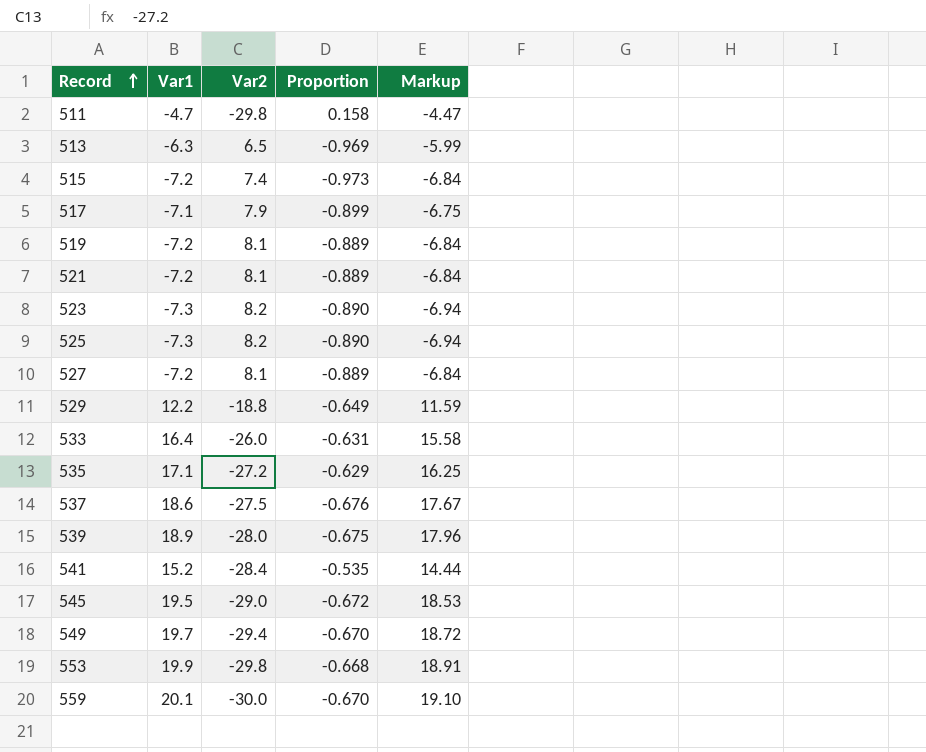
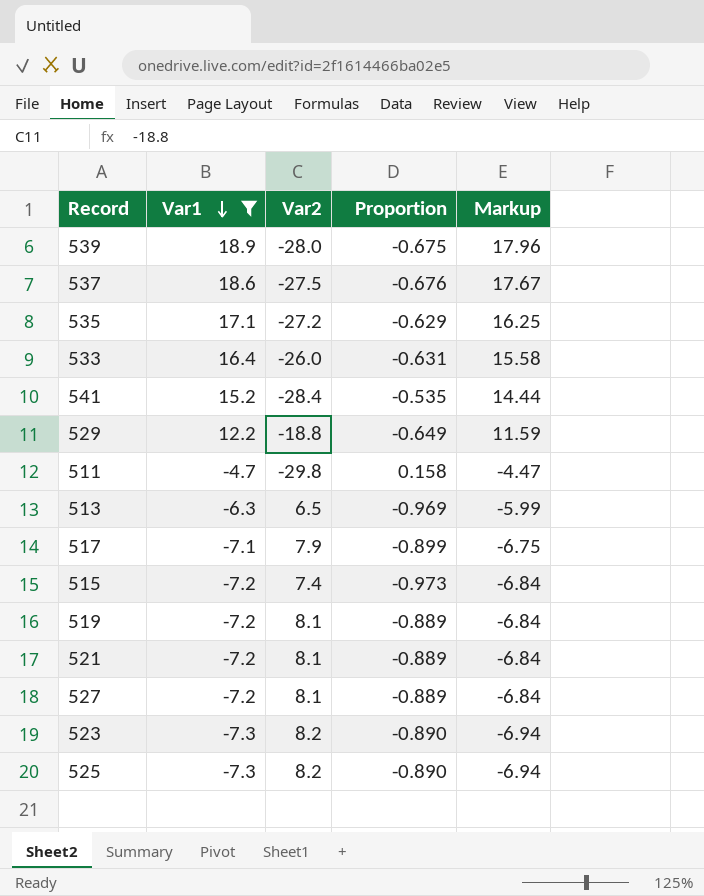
filter: none -> Var1 <= 18.9
row order: Record ascending -> Var1 descending

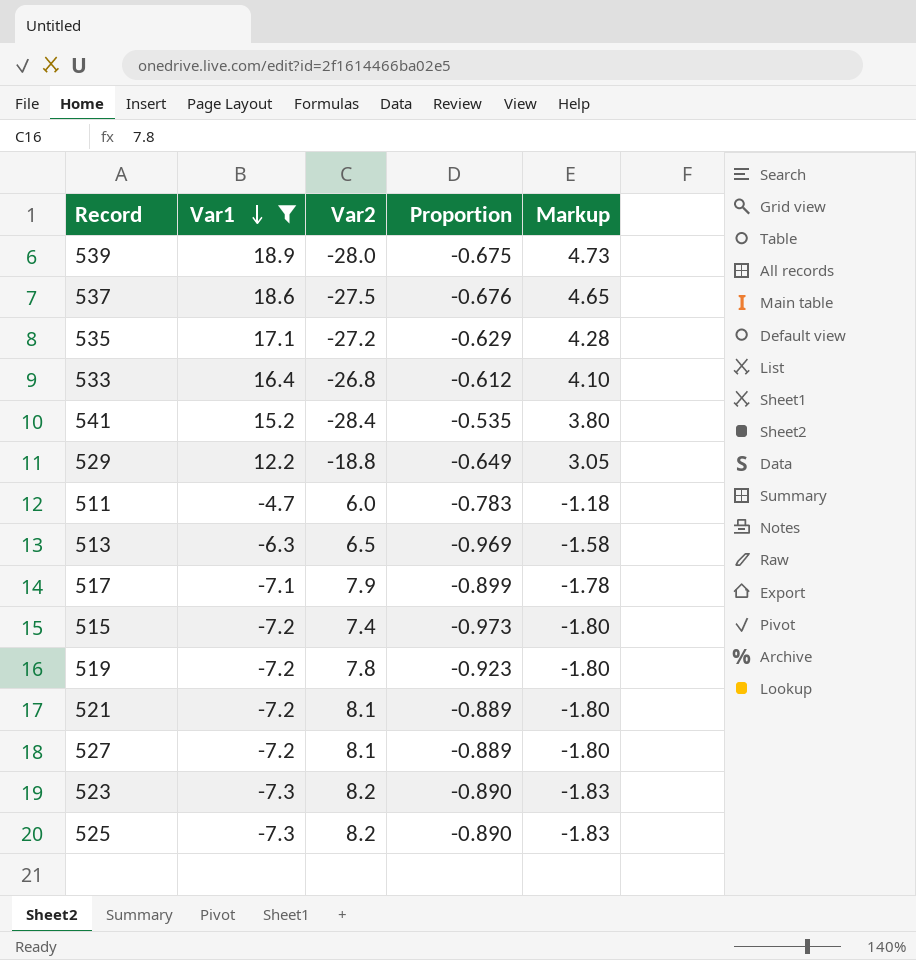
column Markup | formula: [Var1] * 0.95 -> [Var1] * 0.25
533 | Var2: -26.0 -> -26.8
533 | Proportion: -0.631 -> -0.612
511 | Var2: -29.8 -> 6.0
511 | Proportion: 0.158 -> -0.783
519 | Var2: 8.1 -> 7.8
519 | Proportion: -0.889 -> -0.923

